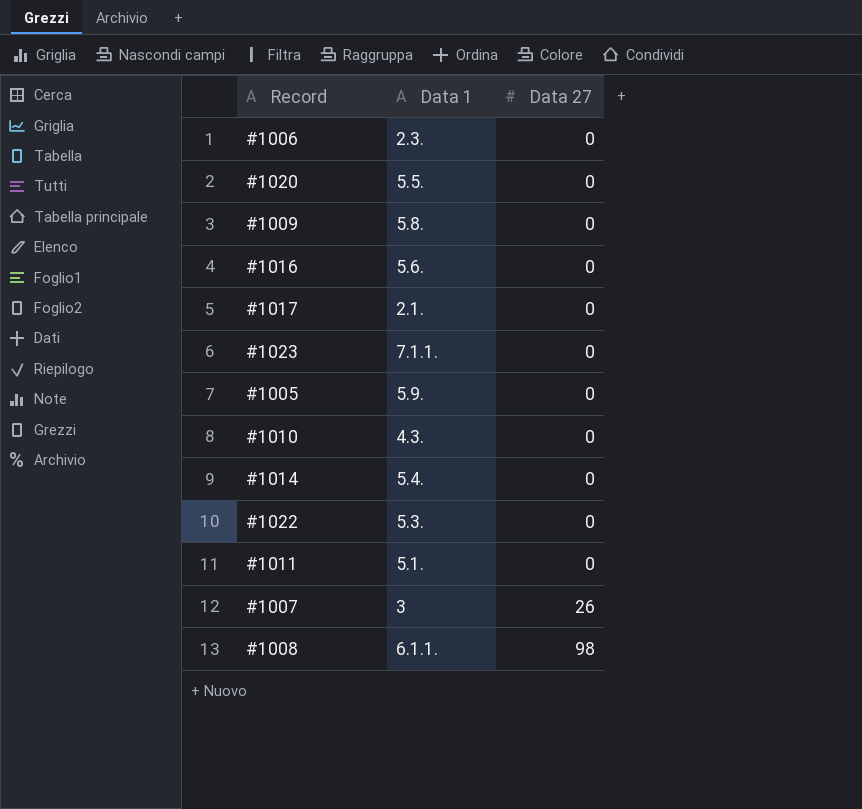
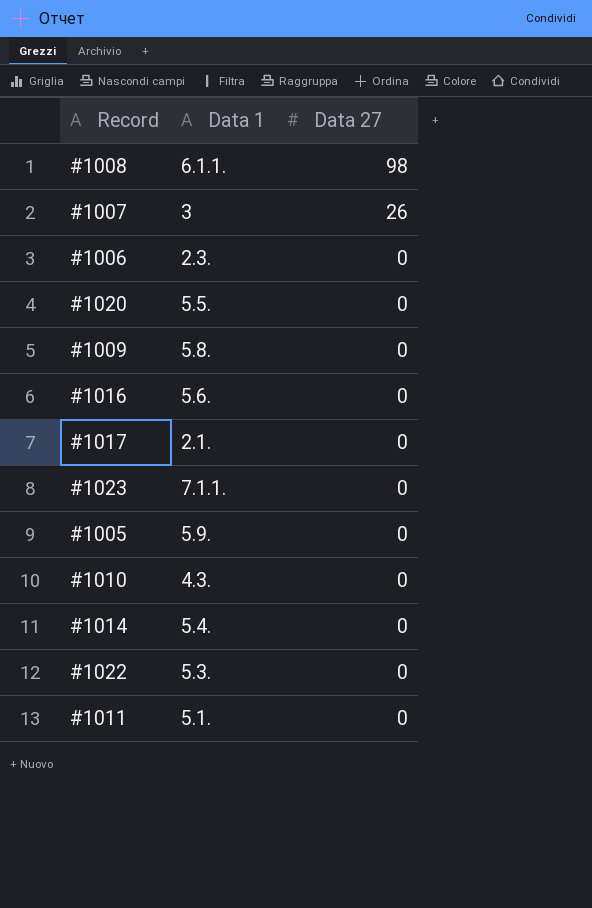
row order: Data 27 ascending -> Data 27 descending

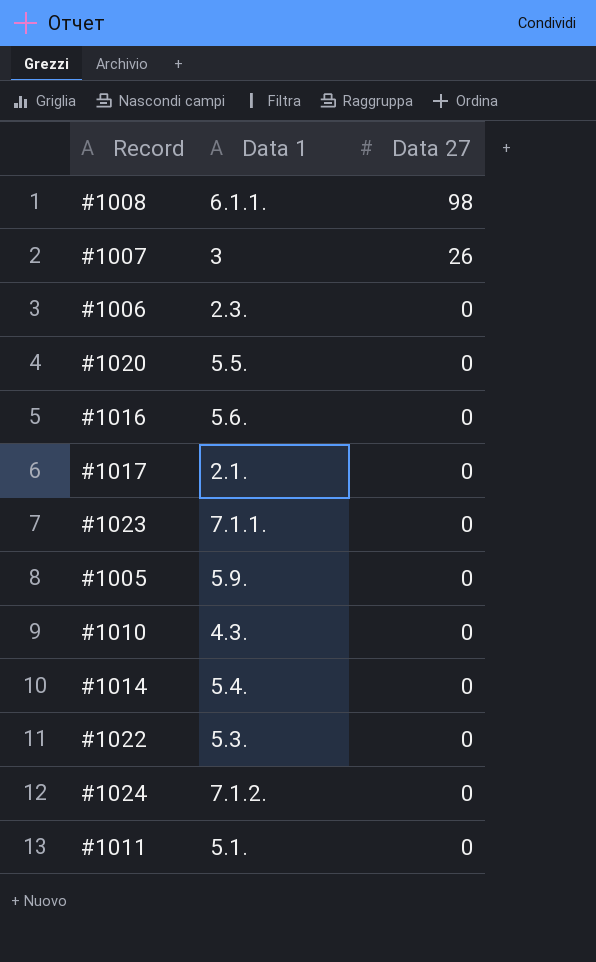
row #1009: 5.8. | 0 -> none
row #1024: none -> 7.1.2. | 0

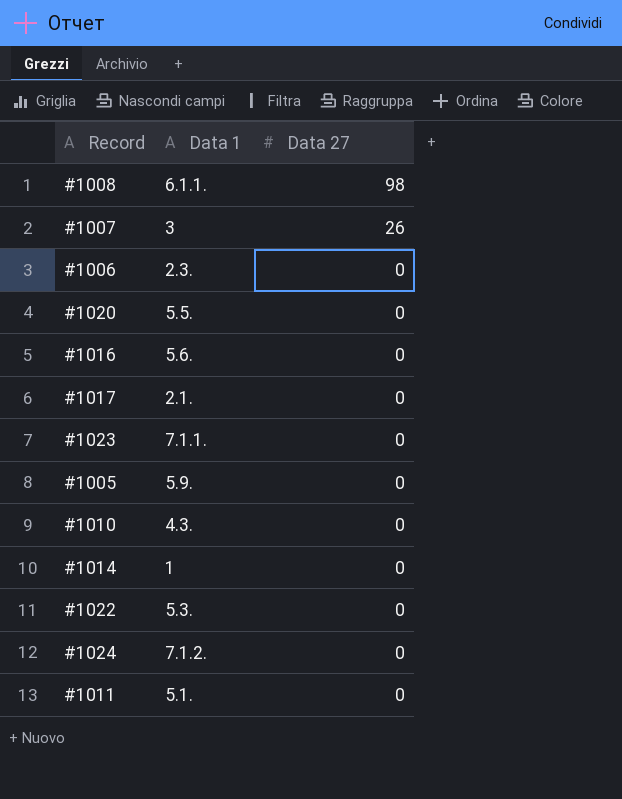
#1014 | Data 1: 5.4. -> 1

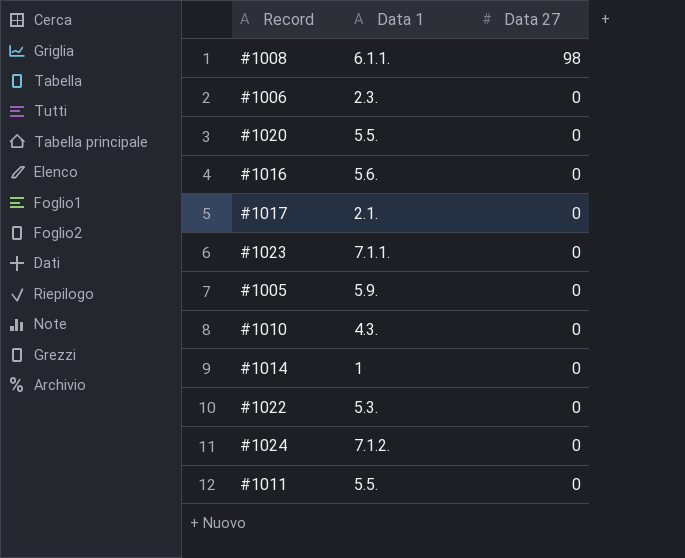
row #1007: 3 | 26 -> none
#1011 | Data 1: 5.1. -> 5.5.

